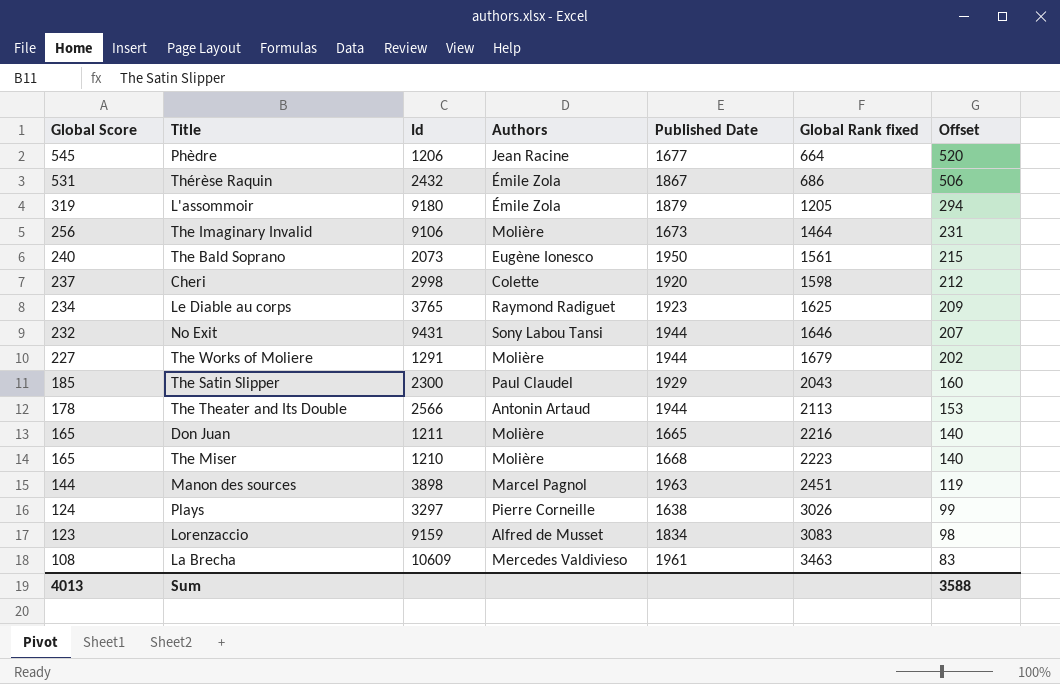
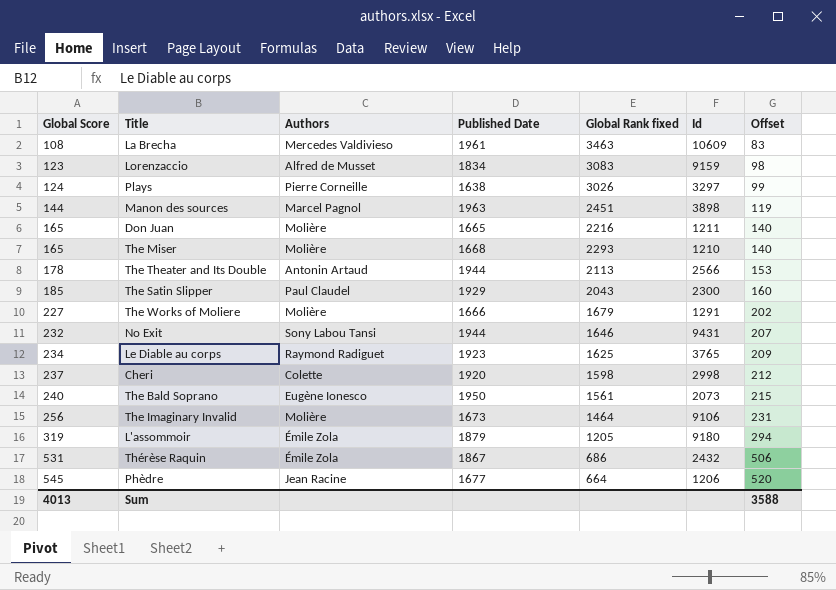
row order: Global Score descending -> Global Score ascending
column Id | position: 3 -> 6
The Miser | Global Rank fixed: 2223 -> 2293
The Works of Moliere | Published Date: 1944 -> 1666

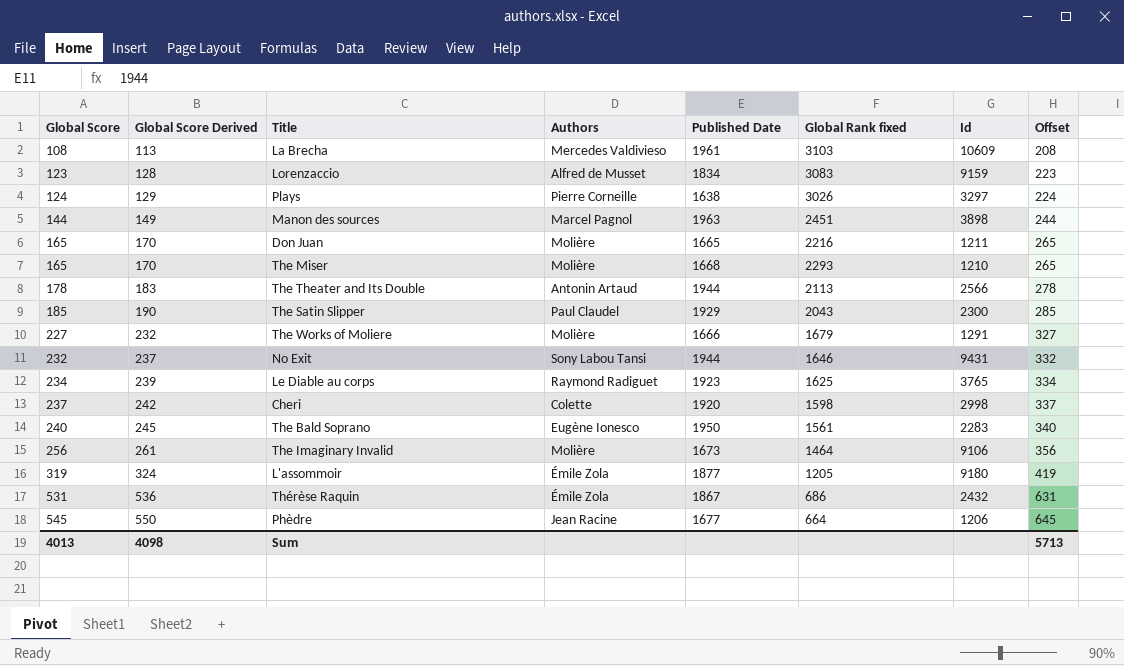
column Global Score Derived | formula: none -> [Global Score] + 5
column Offset | formula: [Global Score] - 25 -> [Global Score] + 100
La Brecha | Global Rank fixed: 3463 -> 3103
The Bald Soprano | Id: 2073 -> 2283
L'assommoir | Published Date: 1879 -> 1877
Sum | Offset: 3588 -> 5713

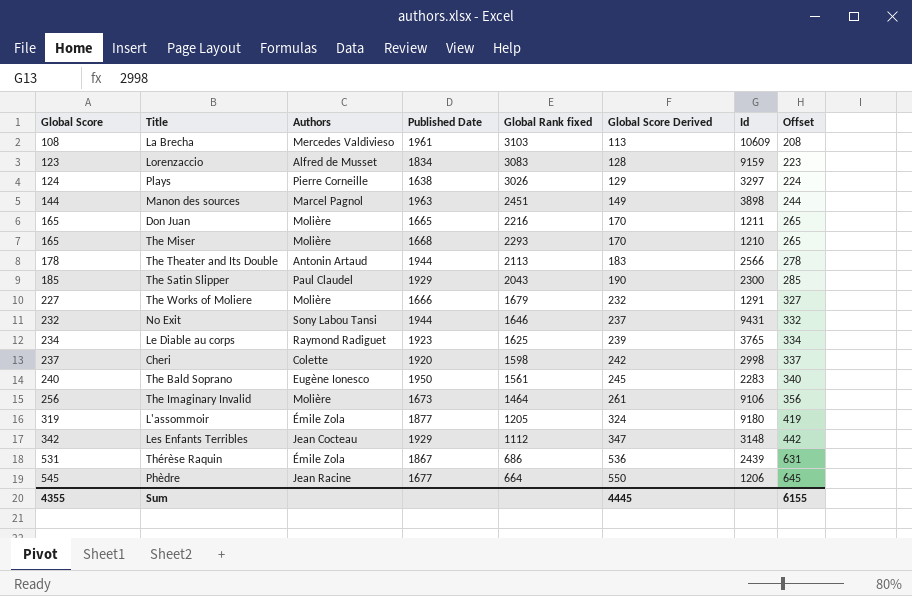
column Global Score Derived | position: 2 -> 6
row Les Enfants Terribles: none -> 342 | Jean Cocteau | 1929 | 1112 | 347 | 3148 | 442
Thérèse Raquin | Id: 2432 -> 2439
Sum | Global Score: 4013 -> 4355
Sum | Global Score Derived: 4098 -> 4445
Sum | Offset: 5713 -> 6155

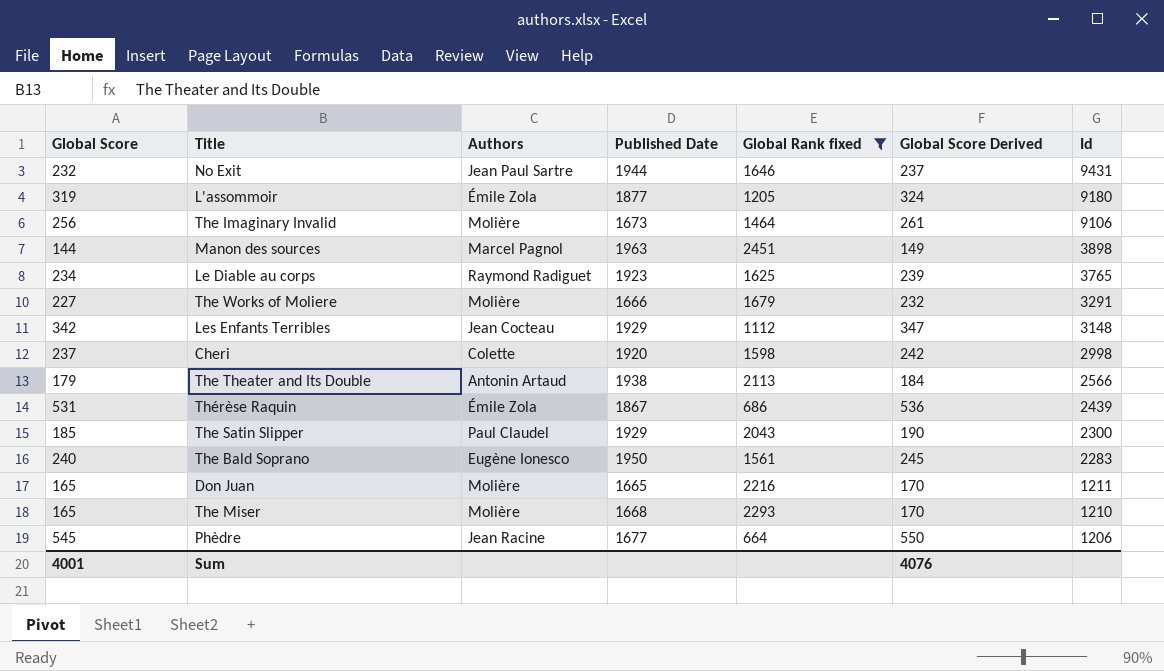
filter: none -> Global Rank fixed <= 2451
row order: Global Score ascending -> Id descending
column Offset | formula: [Global Score] + 100 -> none
No Exit | Authors: Sony Labou Tansi -> Jean Paul Sartre
The Works of Moliere | Id: 1291 -> 3291
The Theater and Its Double | Global Score: 178 -> 179
The Theater and Its Double | Published Date: 1944 -> 1938
The Theater and Its Double | Global Score Derived: 183 -> 184
Sum | Global Score: 4355 -> 4001
Sum | Global Score Derived: 4445 -> 4076

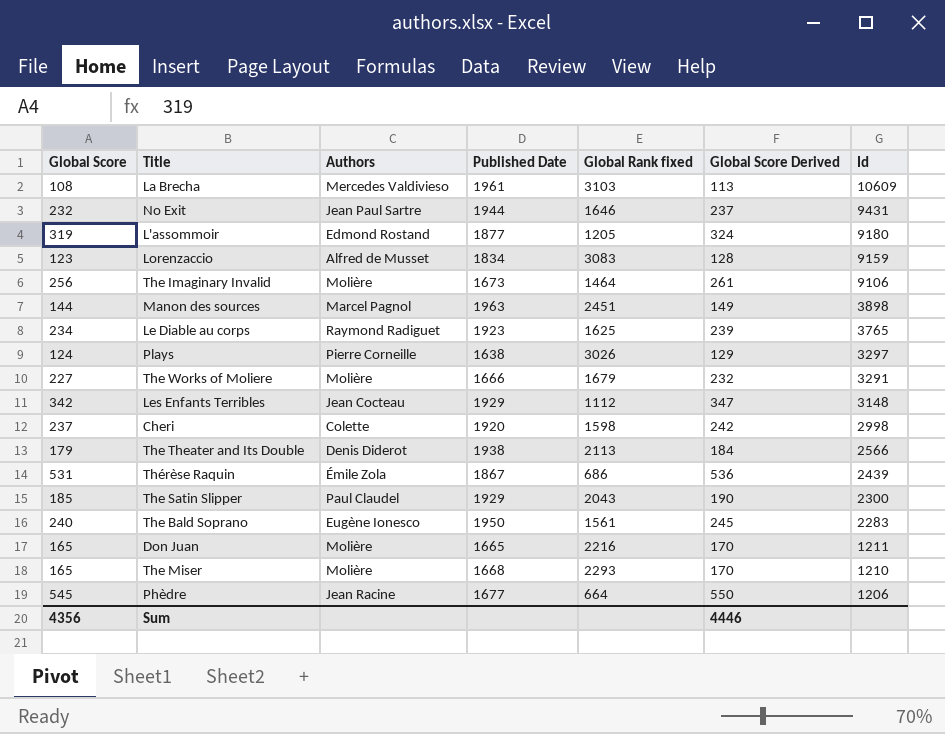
filter: Global Rank fixed <= 2451 -> none
L'assommoir | Authors: Émile Zola -> Edmond Rostand
The Theater and Its Double | Authors: Antonin Artaud -> Denis Diderot
Sum | Global Score: 4001 -> 4356
Sum | Global Score Derived: 4076 -> 4446

